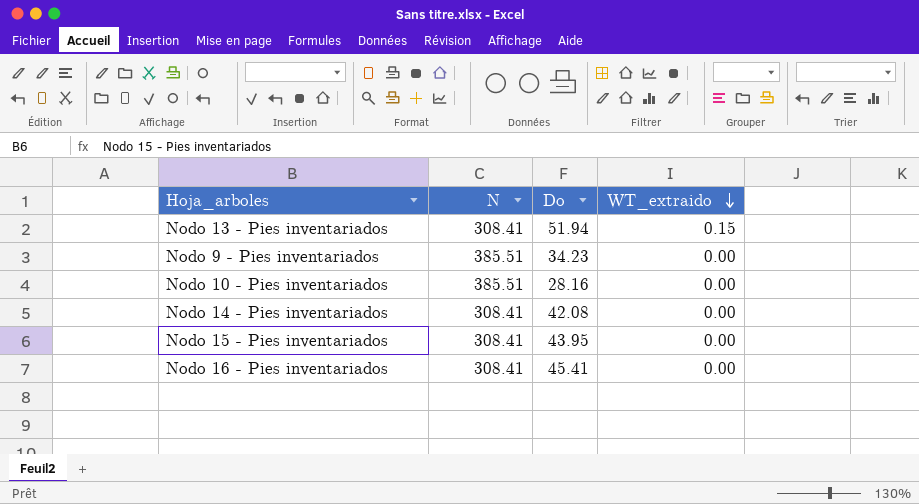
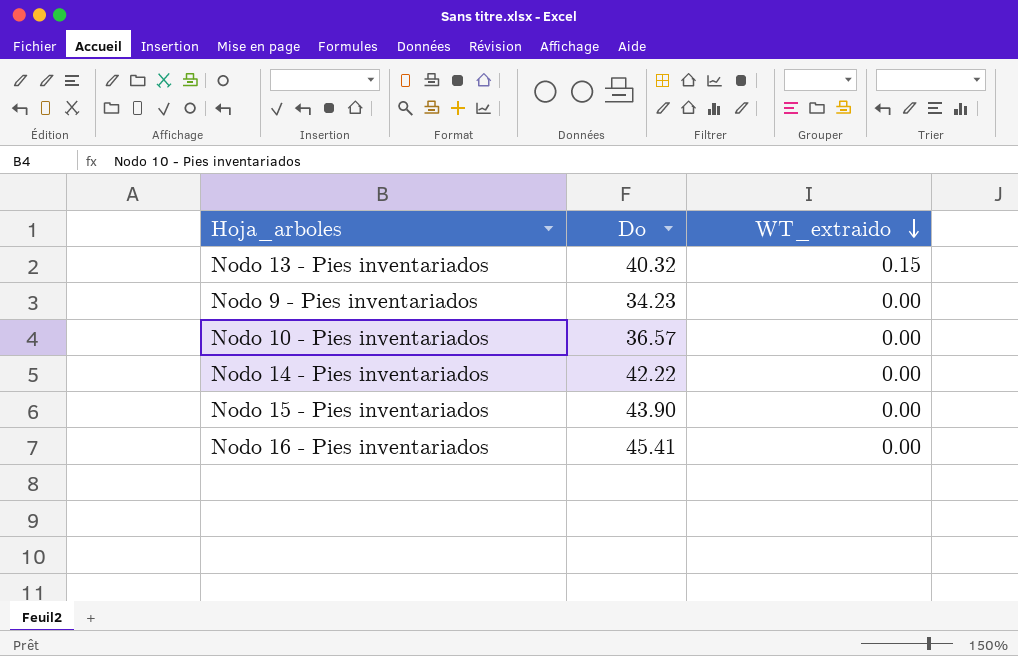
column N | position: 2 -> none
Nodo 13 - Pies inventariados | Do: 51.94 -> 40.32
Nodo 10 - Pies inventariados | Do: 28.16 -> 36.57
Nodo 14 - Pies inventariados | Do: 42.08 -> 42.22
Nodo 15 - Pies inventariados | Do: 43.95 -> 43.90

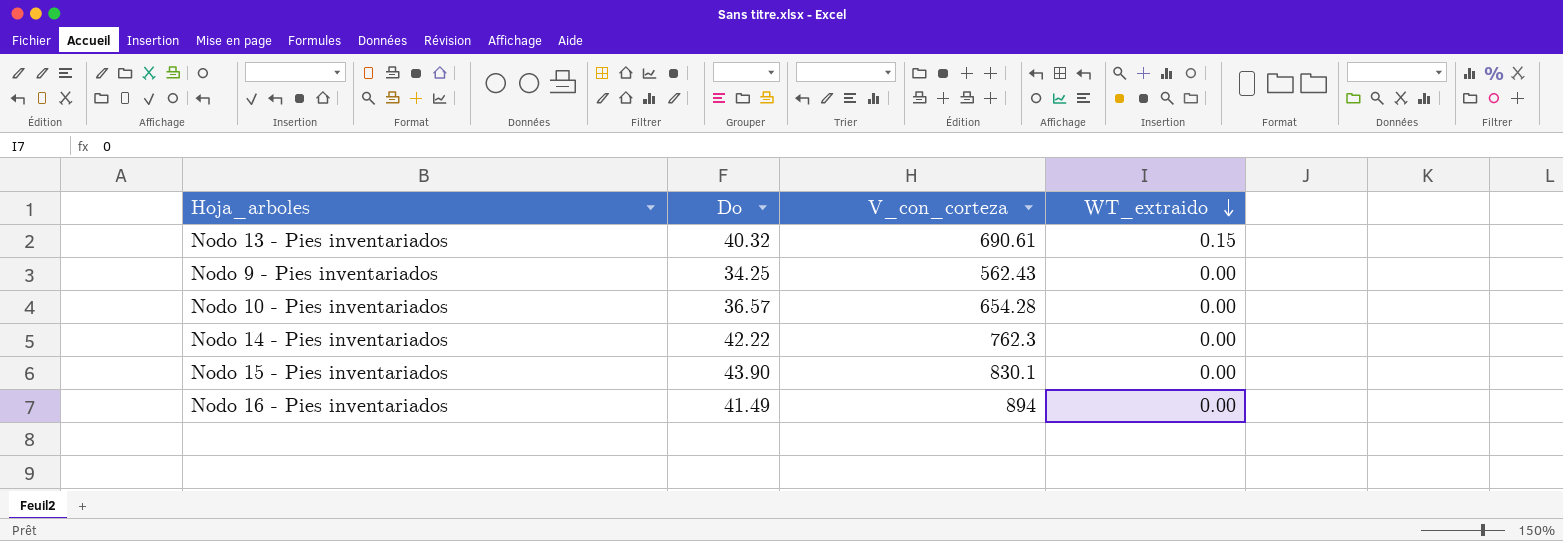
column V_con_corteza | position: none -> 3
Nodo 9 - Pies inventariados | Do: 34.23 -> 34.25
Nodo 16 - Pies inventariados | Do: 45.41 -> 41.49

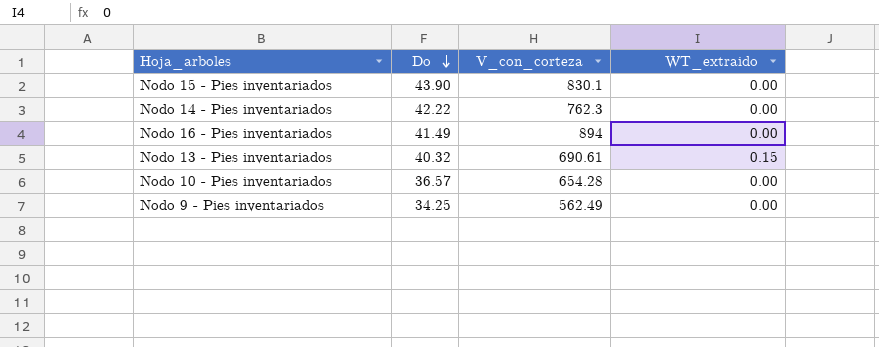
row order: WT_extraido descending -> Do descending
Nodo 9 - Pies inventariados | V_con_corteza: 562.43 -> 562.49

